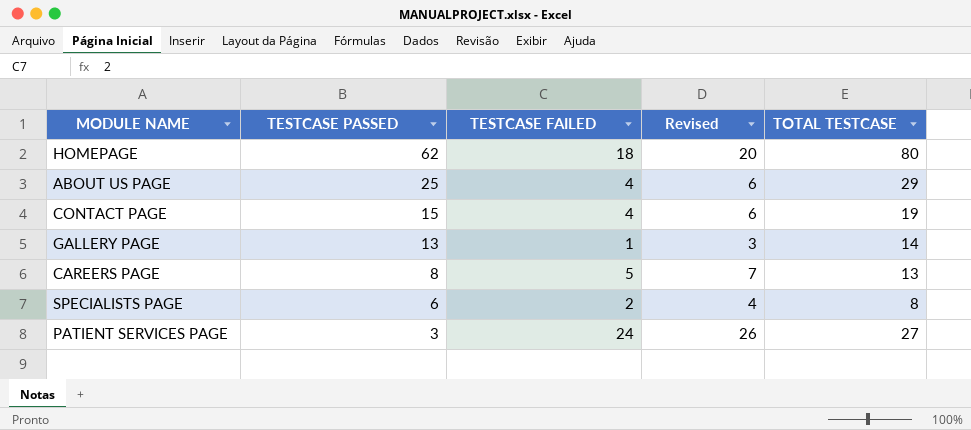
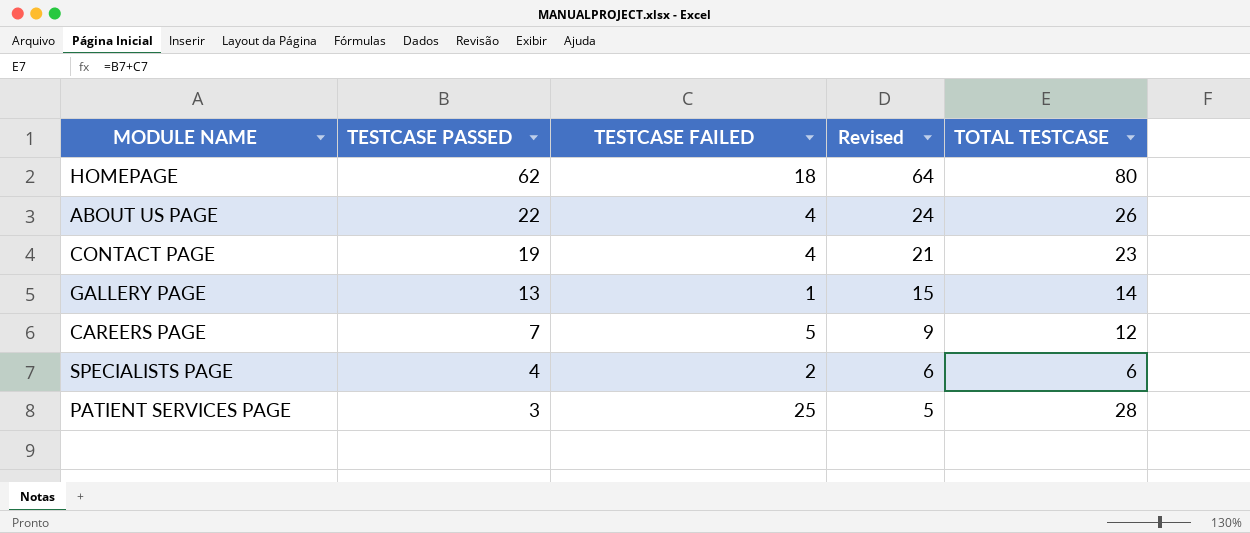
column Revised | formula: [TESTCASE FAILED] + 2 -> [TESTCASE PASSED] + 2
ABOUT US PAGE | TESTCASE PASSED: 25 -> 22
ABOUT US PAGE | TOTAL TESTCASE: 29 -> 26
CONTACT PAGE | TESTCASE PASSED: 15 -> 19
CONTACT PAGE | TOTAL TESTCASE: 19 -> 23
CAREERS PAGE | TESTCASE PASSED: 8 -> 7
CAREERS PAGE | TOTAL TESTCASE: 13 -> 12
SPECIALISTS PAGE | TESTCASE PASSED: 6 -> 4
SPECIALISTS PAGE | TOTAL TESTCASE: 8 -> 6
PATIENT SERVICES PAGE | TESTCASE FAILED: 24 -> 25
PATIENT SERVICES PAGE | TOTAL TESTCASE: 27 -> 28

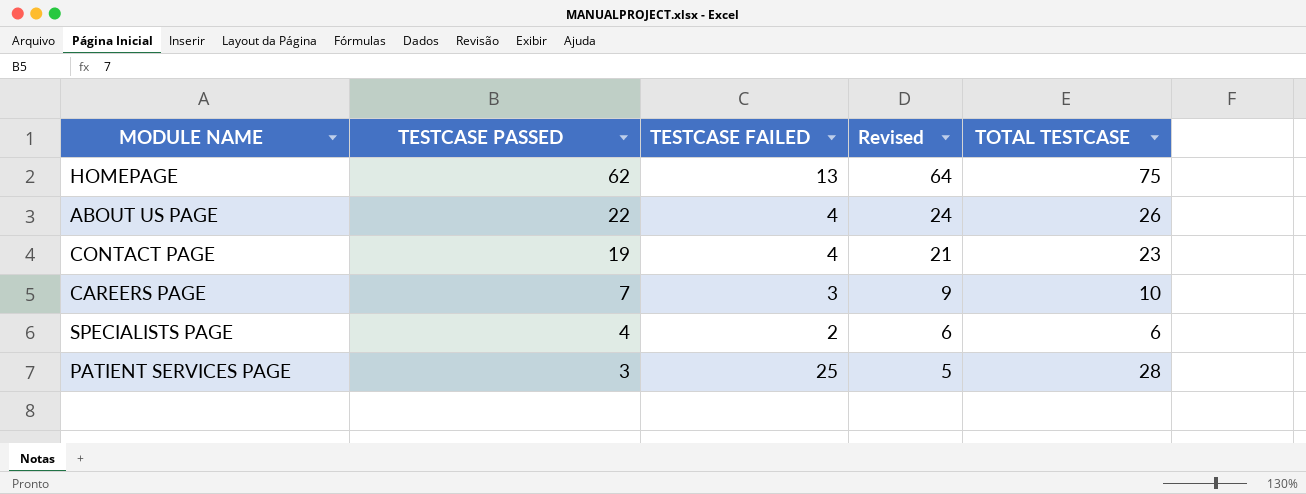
row GALLERY PAGE: 13 | 1 | 15 | 14 -> none
HOMEPAGE | TESTCASE FAILED: 18 -> 13
HOMEPAGE | TOTAL TESTCASE: 80 -> 75
CAREERS PAGE | TESTCASE FAILED: 5 -> 3
CAREERS PAGE | TOTAL TESTCASE: 12 -> 10

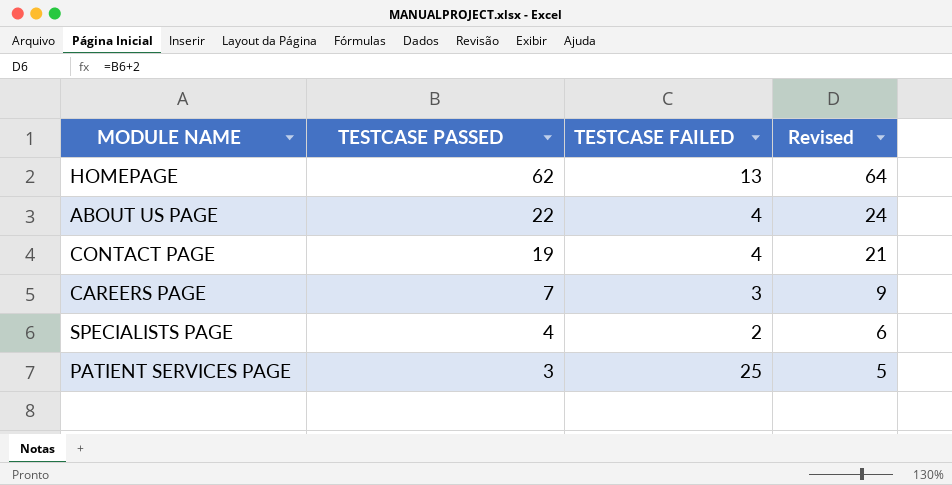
column TOTAL TESTCASE | formula: [TESTCASE PASSED] + [TESTCASE FAILED] -> none

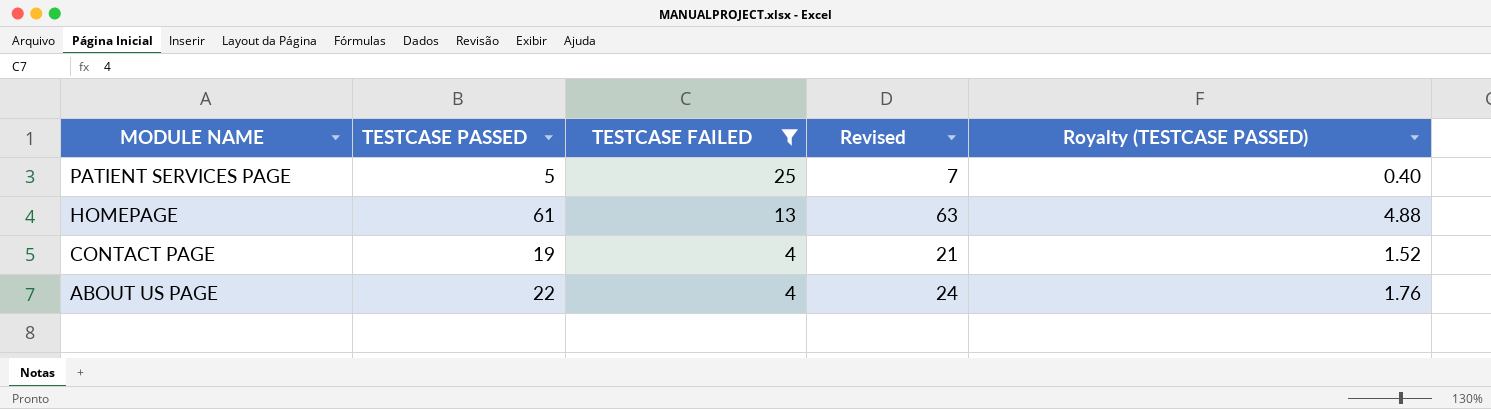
filter: none -> TESTCASE FAILED >= 4
row order: TESTCASE PASSED descending -> MODULE NAME descending
column Royalty (TESTCASE PASSED) | formula: none -> [TESTCASE PASSED] * 0.08
PATIENT SERVICES PAGE | TESTCASE PASSED: 3 -> 5
PATIENT SERVICES PAGE | Revised: 5 -> 7
HOMEPAGE | TESTCASE PASSED: 62 -> 61
HOMEPAGE | Revised: 64 -> 63

